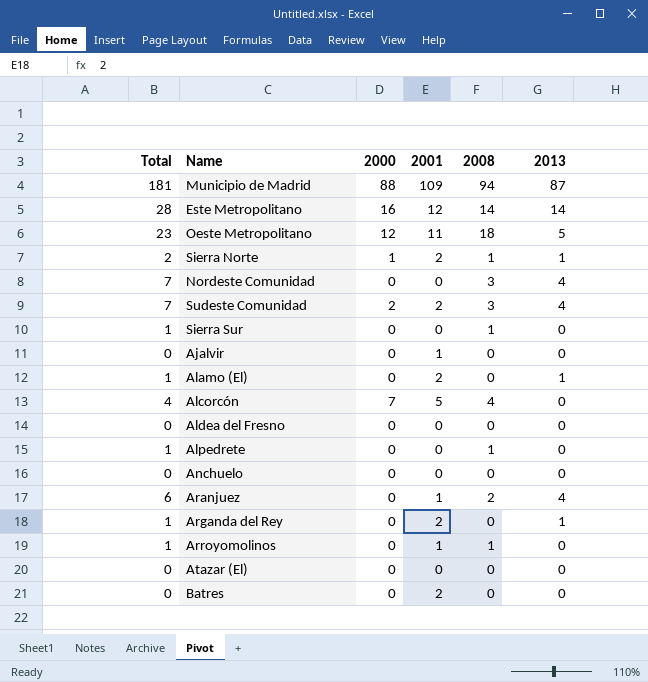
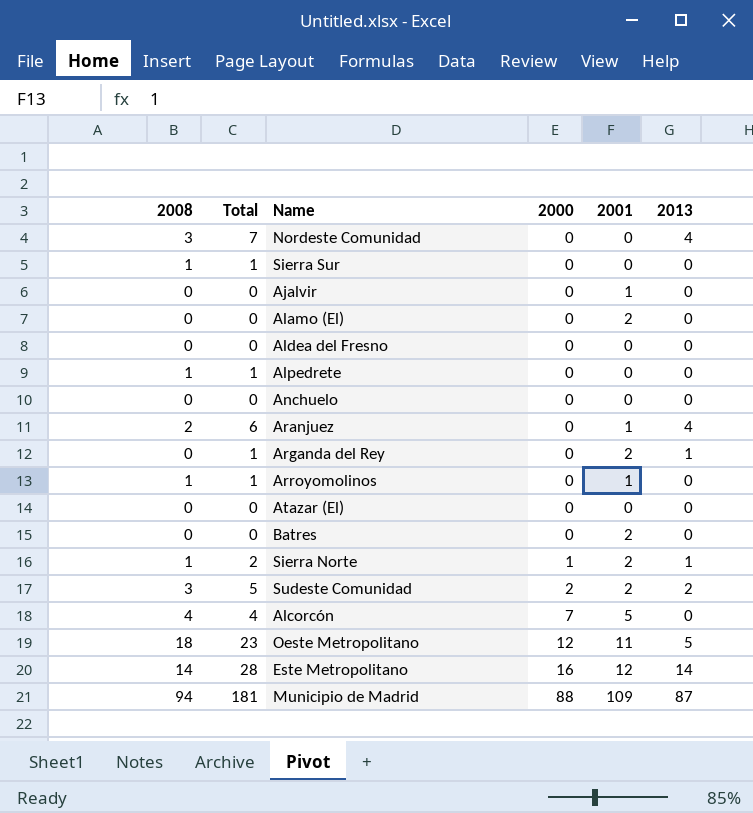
row order: none -> 2000 ascending
column 2008 | position: 5 -> 1
Alamo (El) | Total: 1 -> 0
Alamo (El) | 2013: 1 -> 0
Sudeste Comunidad | Total: 7 -> 5
Sudeste Comunidad | 2013: 4 -> 2

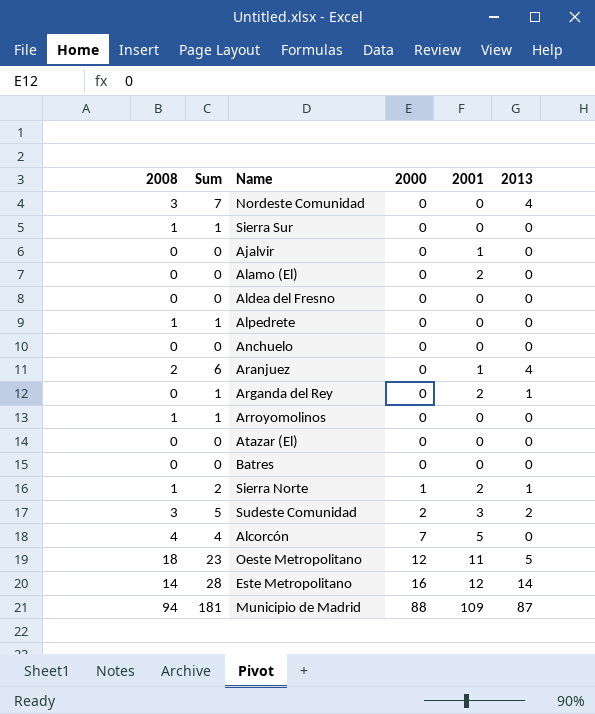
column name: Total -> Sum
Arroyomolinos | 2001: 1 -> 0
Batres | 2001: 2 -> 0
Sudeste Comunidad | 2001: 2 -> 3

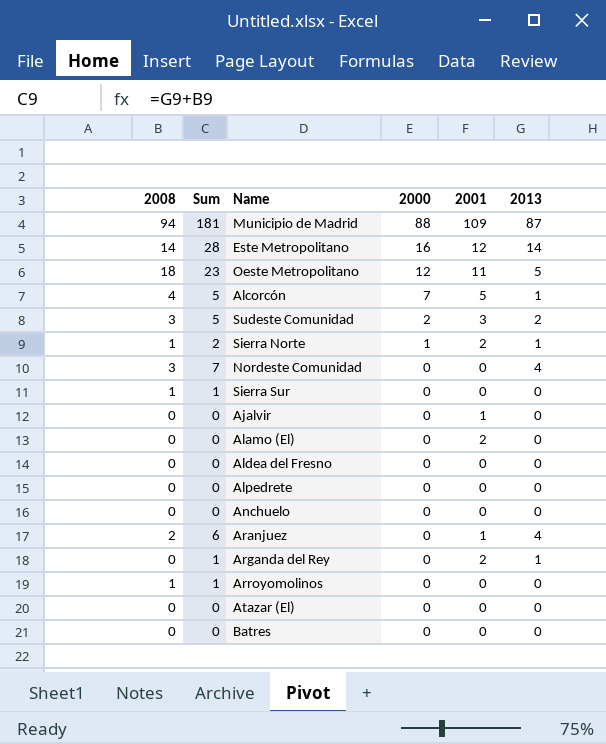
row order: 2000 ascending -> 2000 descending
Alcorcón | Sum: 4 -> 5
Alcorcón | 2013: 0 -> 1
Alpedrete | 2008: 1 -> 0
Alpedrete | Sum: 1 -> 0

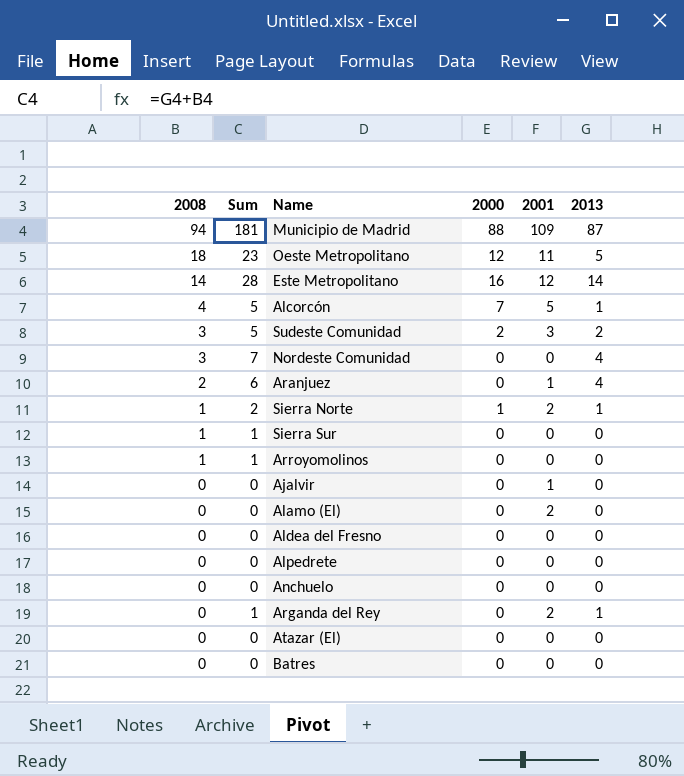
row order: 2000 descending -> 2008 descending

